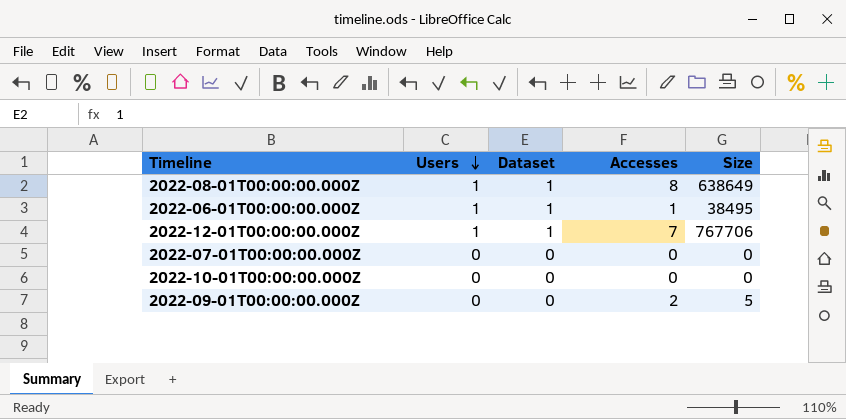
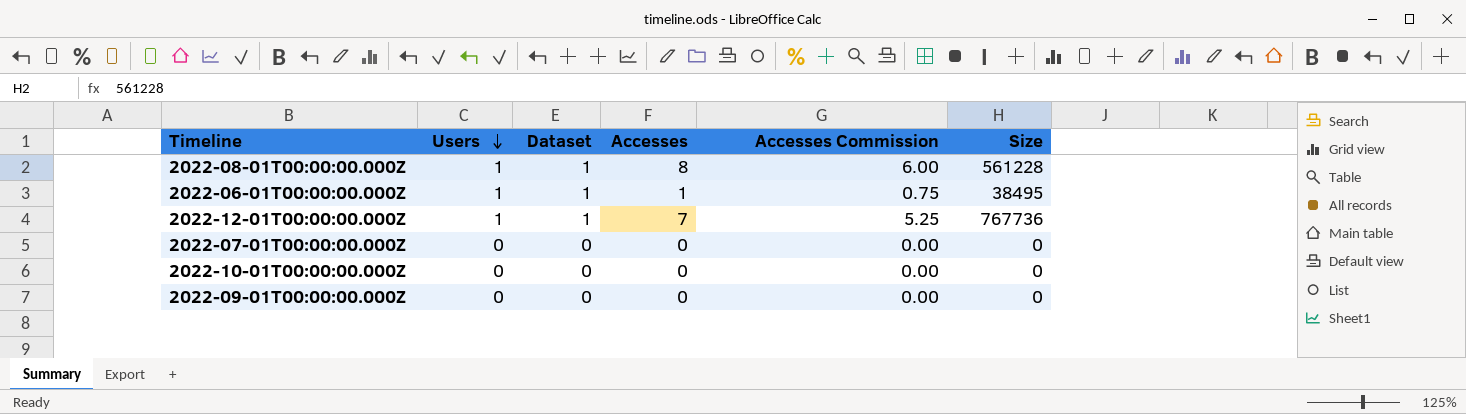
column Accesses Commission | formula: none -> [Accesses] * 0.75
2022-08-01T00:00:00.000Z | Size: 638649 -> 561228
2022-12-01T00:00:00.000Z | Size: 767706 -> 767736
2022-09-01T00:00:00.000Z | Accesses: 2 -> 0
2022-09-01T00:00:00.000Z | Size: 5 -> 0

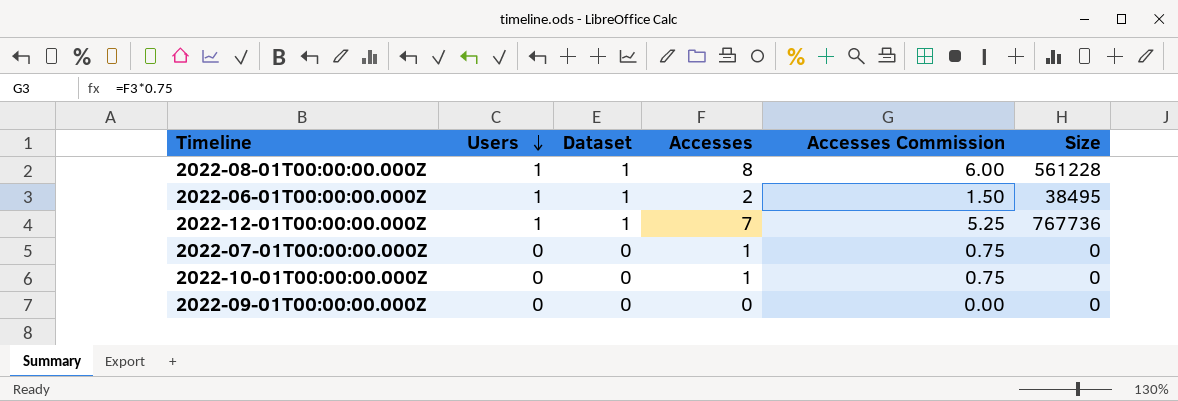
2022-06-01T00:00:00.000Z | Accesses: 1 -> 2
2022-06-01T00:00:00.000Z | Accesses Commission: 0.75 -> 1.50
2022-07-01T00:00:00.000Z | Accesses: 0 -> 1
2022-07-01T00:00:00.000Z | Accesses Commission: 0.00 -> 0.75
2022-10-01T00:00:00.000Z | Accesses: 0 -> 1
2022-10-01T00:00:00.000Z | Accesses Commission: 0.00 -> 0.75

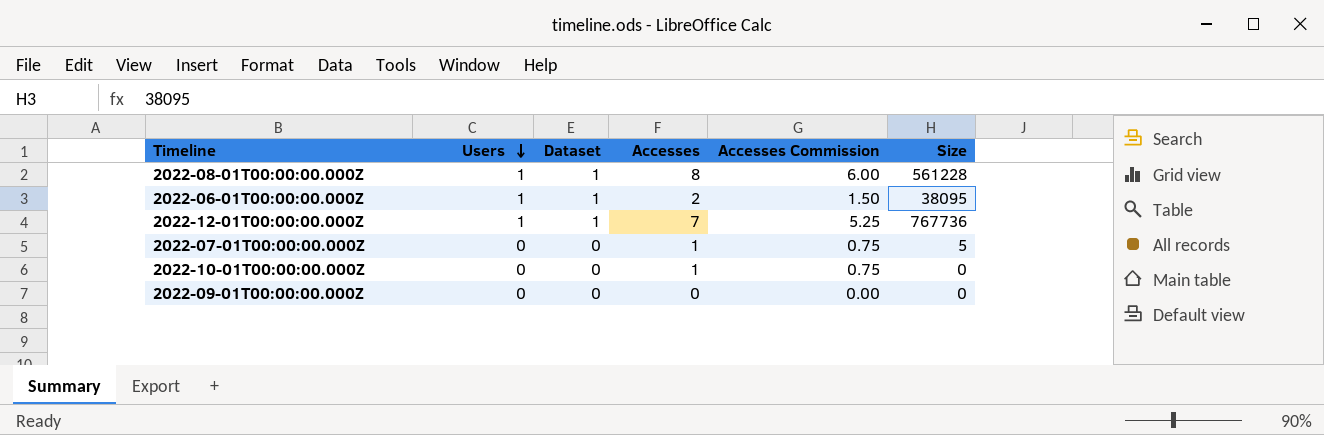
2022-06-01T00:00:00.000Z | Size: 38495 -> 38095
2022-07-01T00:00:00.000Z | Size: 0 -> 5

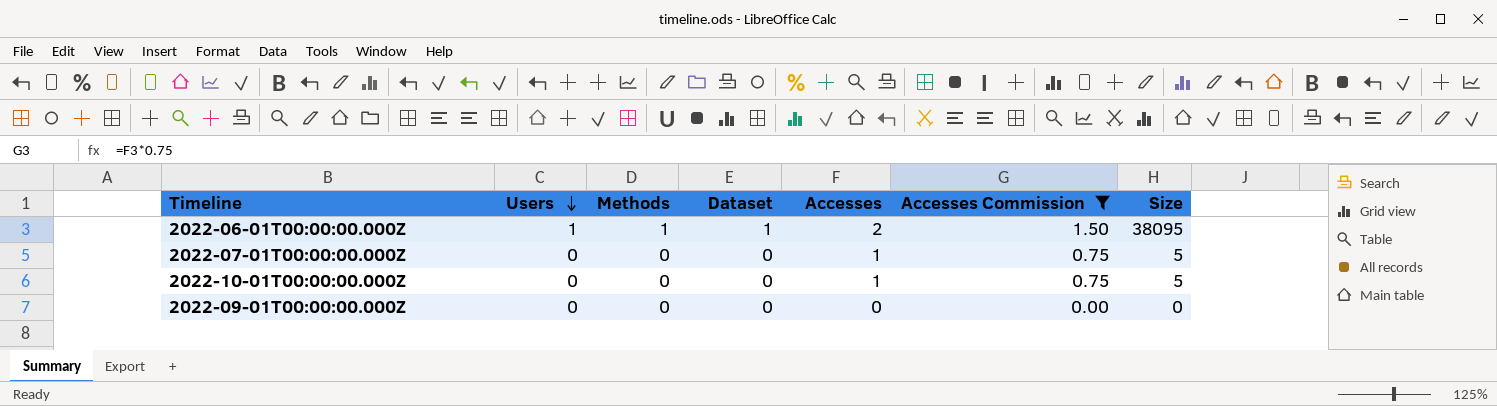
filter: none -> Accesses Commission <= 1.50
column Methods | position: none -> 3
2022-10-01T00:00:00.000Z | Size: 0 -> 5

